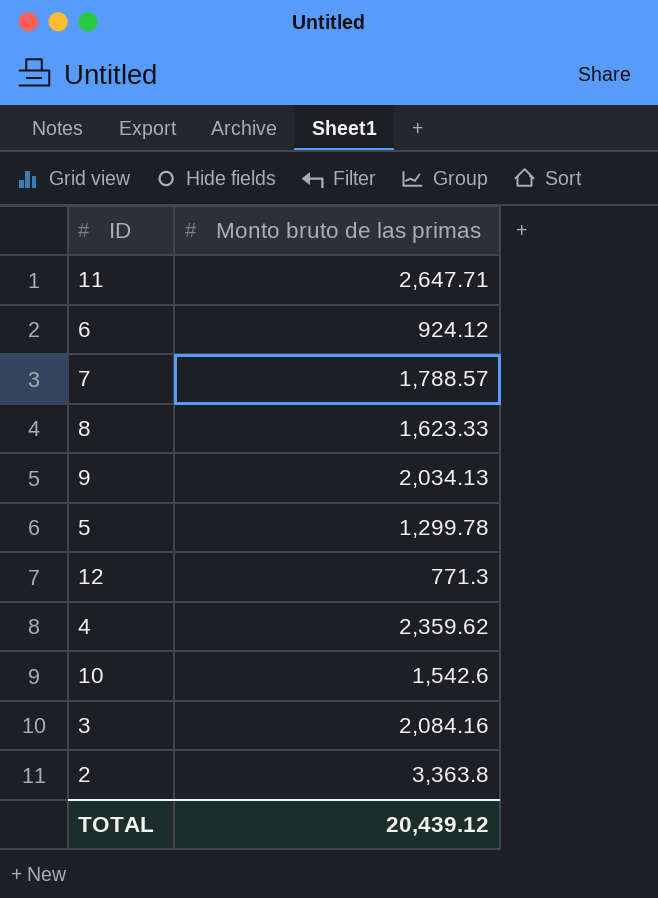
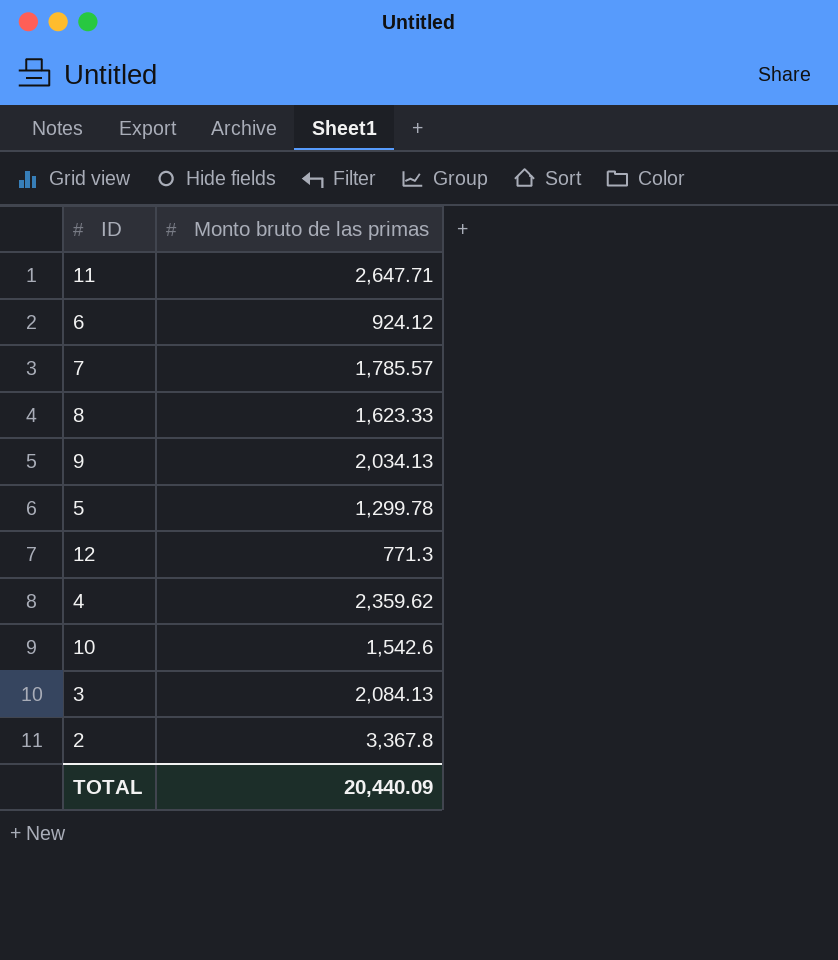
7 | Monto bruto de las primas: 1,788.57 -> 1,785.57
3 | Monto bruto de las primas: 2,084.16 -> 2,084.13
2 | Monto bruto de las primas: 3,363.8 -> 3,367.8
TOTAL | Monto bruto de las primas: 20,439.12 -> 20,440.09

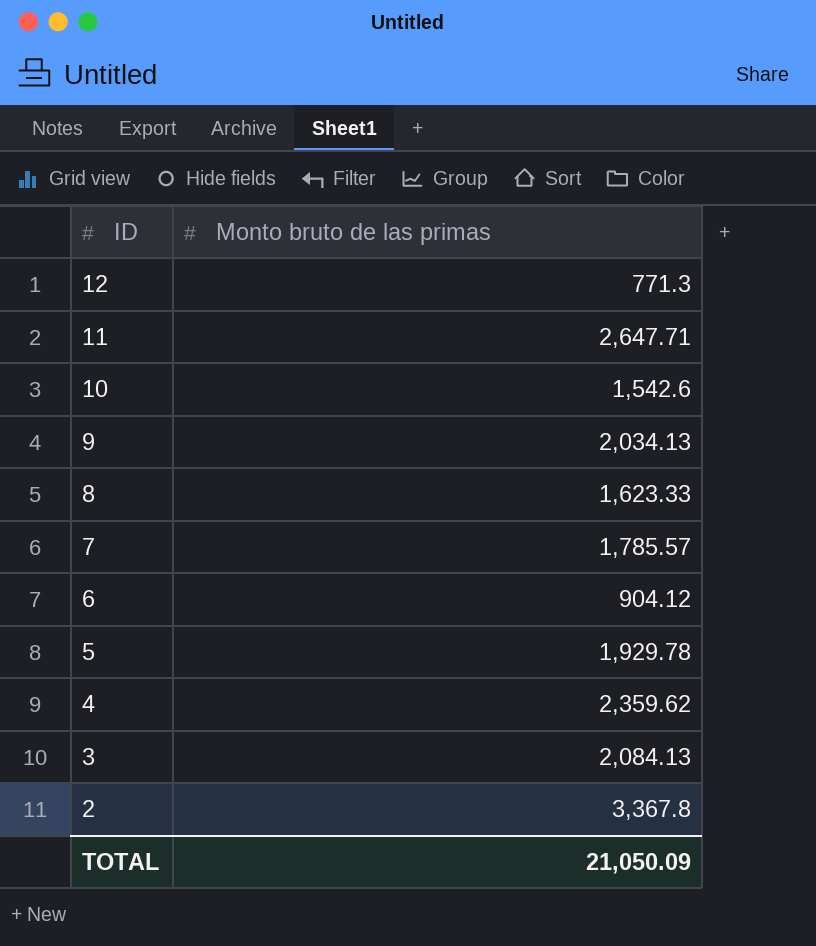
row order: none -> ID descending
6 | Monto bruto de las primas: 924.12 -> 904.12
5 | Monto bruto de las primas: 1,299.78 -> 1,929.78
TOTAL | Monto bruto de las primas: 20,440.09 -> 21,050.09

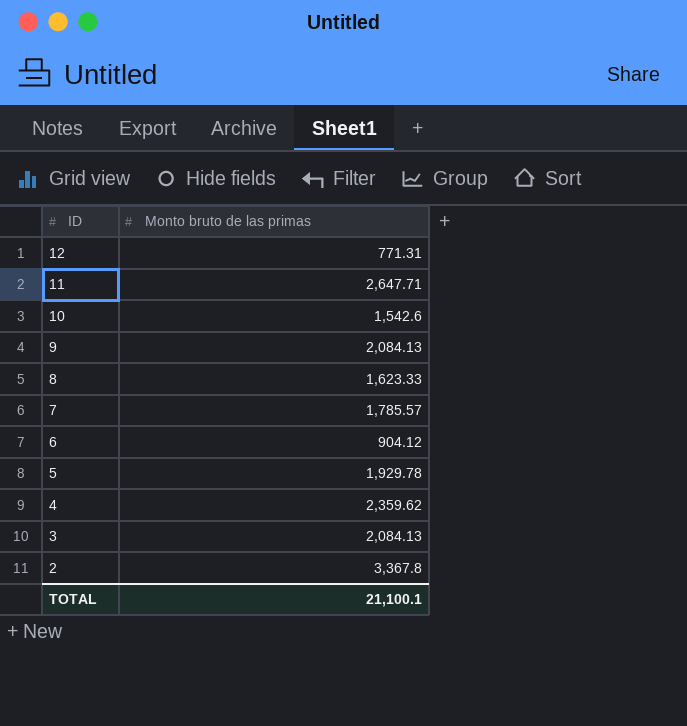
12 | Monto bruto de las primas: 771.3 -> 771.31
9 | Monto bruto de las primas: 2,034.13 -> 2,084.13
TOTAL | Monto bruto de las primas: 21,050.09 -> 21,100.1

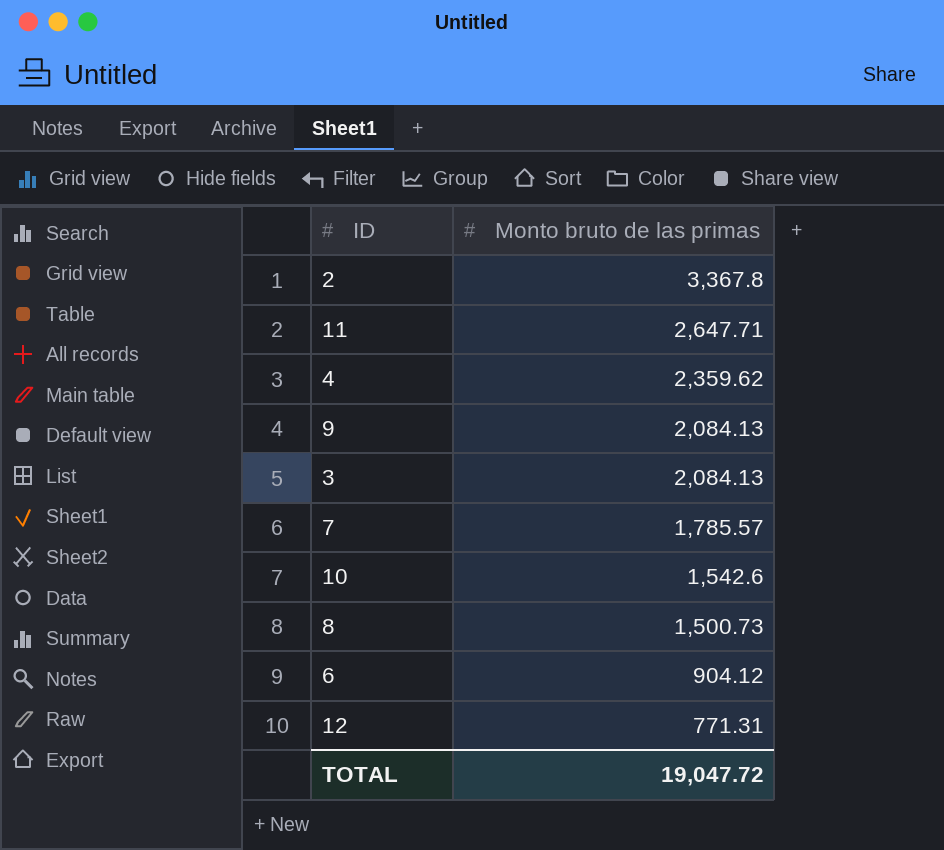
row order: ID descending -> Monto bruto de las primas descending
row 5: 1,929.78 -> none
8 | Monto bruto de las primas: 1,623.33 -> 1,500.73
TOTAL | Monto bruto de las primas: 21,100.1 -> 19,047.72

